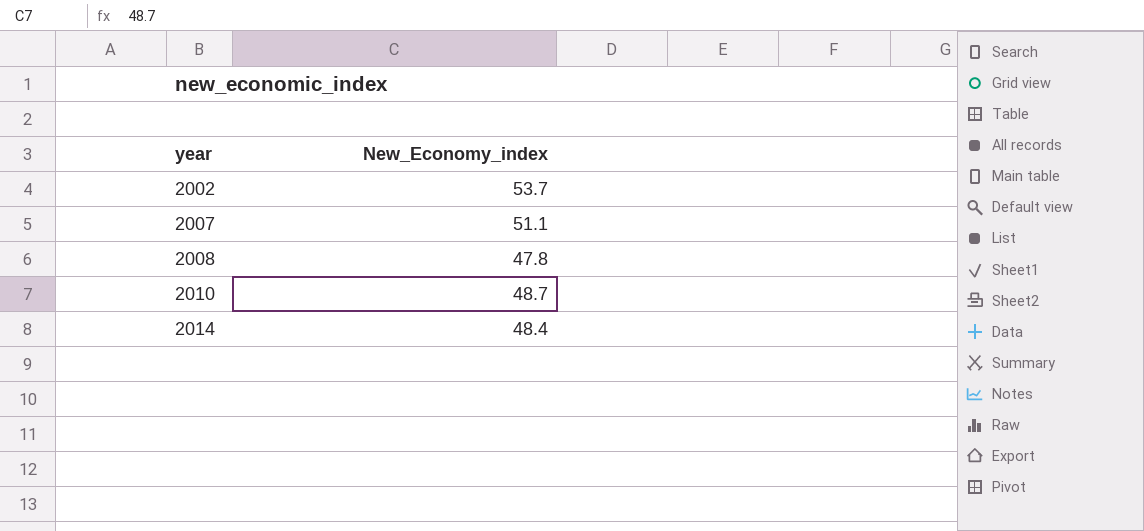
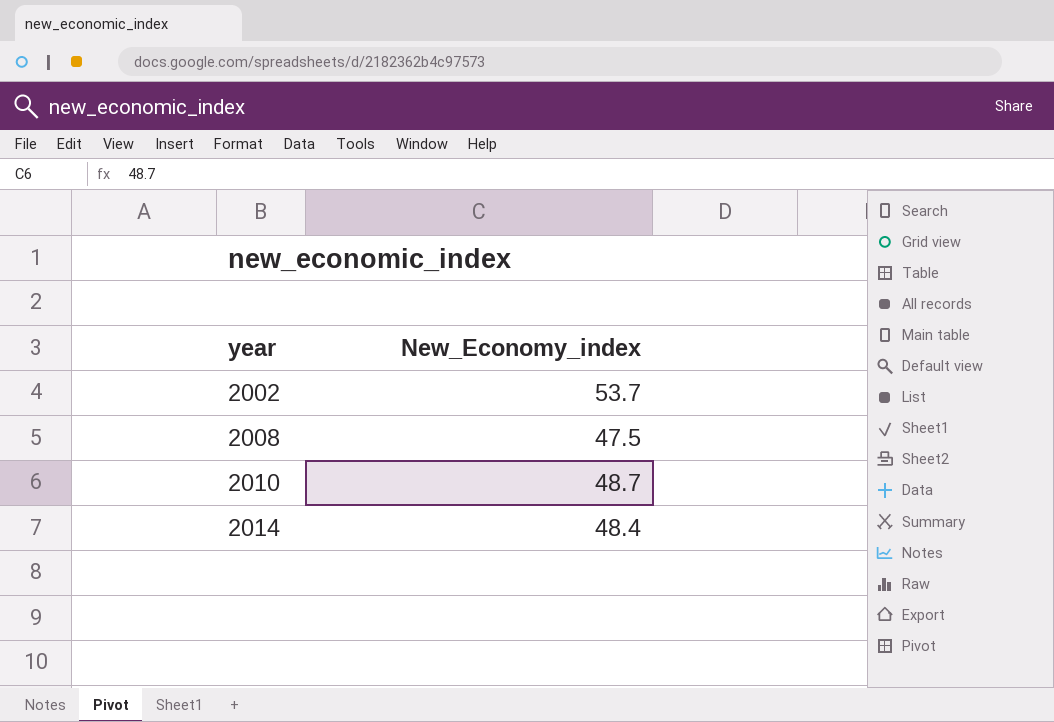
row 2007: 51.1 -> none
2008 | New_Economy_index: 47.8 -> 47.5

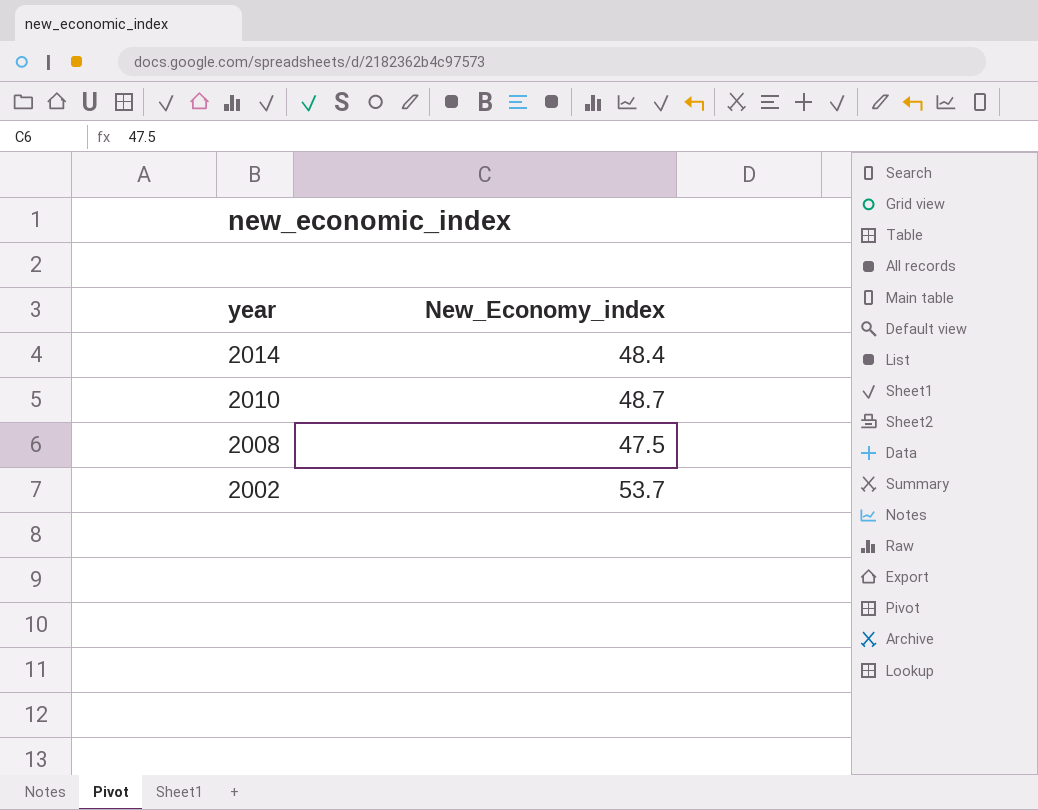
row order: year ascending -> year descending

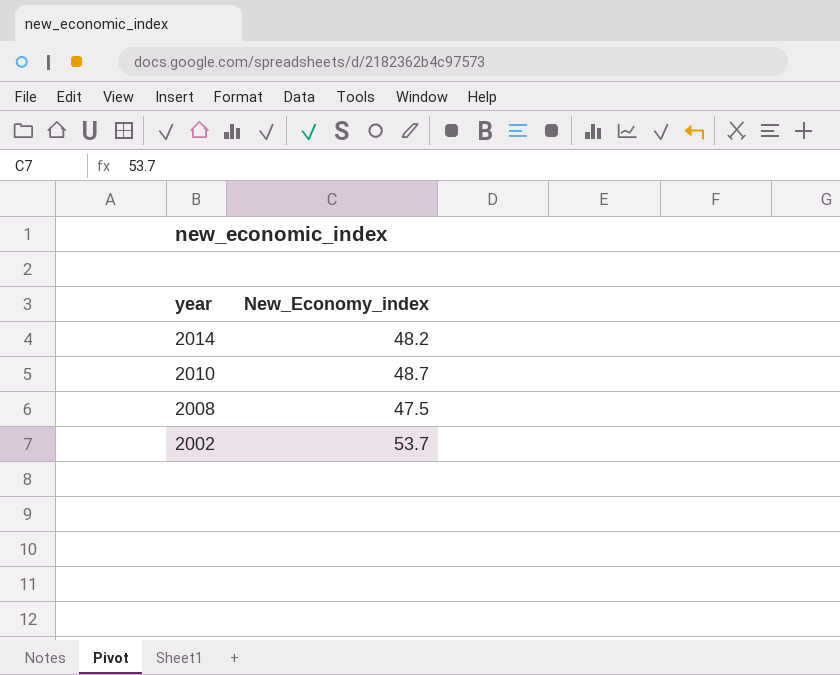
2014 | New_Economy_index: 48.4 -> 48.2

